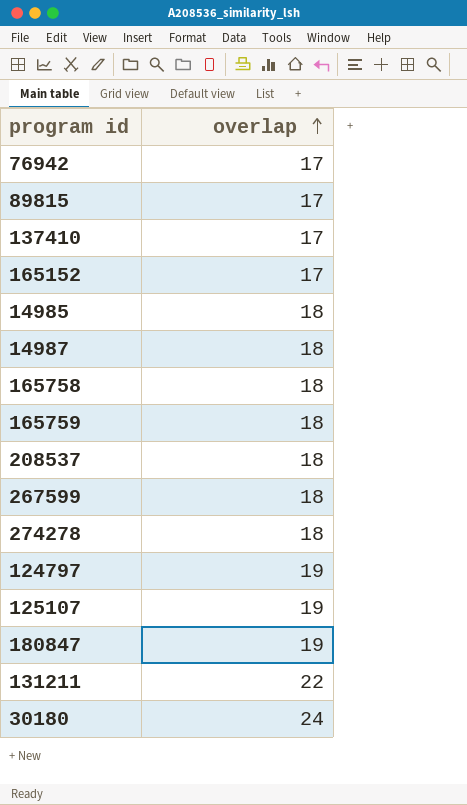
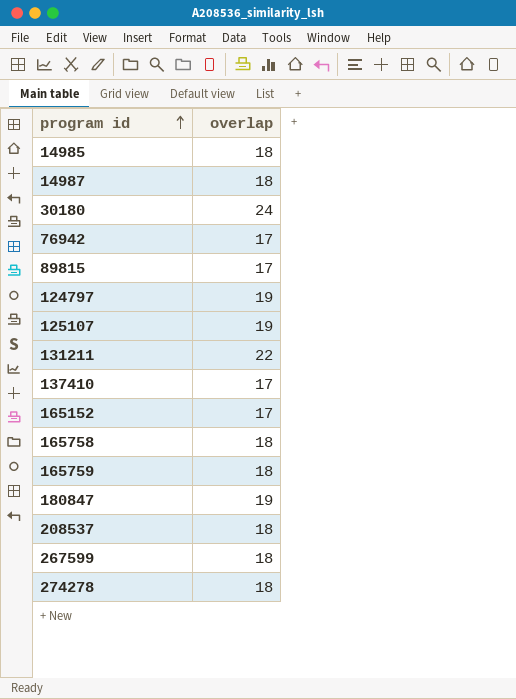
row order: overlap ascending -> program id ascending

